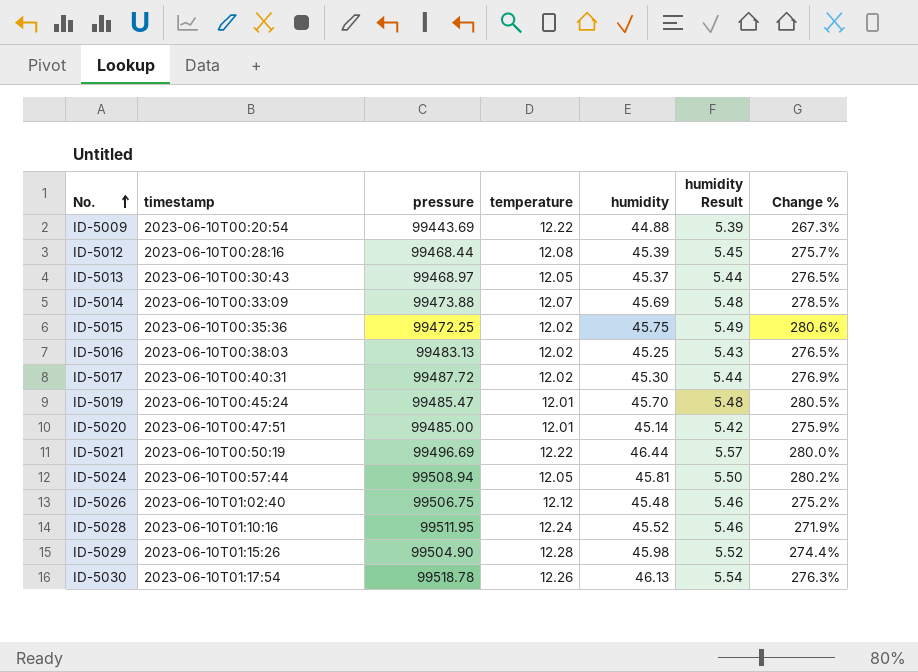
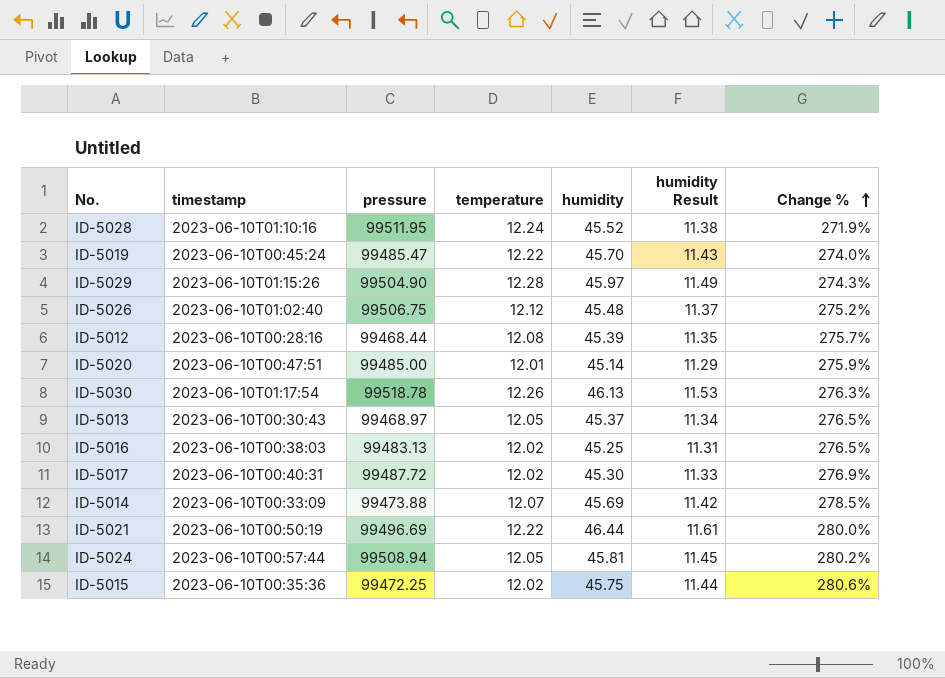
row order: No. ascending -> Change % ascending
column humidity Result | formula: [humidity] * 0.12 -> [humidity] * 0.25
row ID-5009: 2023-06-10T00:20:54 | 99443.69 | 12.22 | 44.88 | 5.39 | 267.3% -> none
ID-5019 | temperature: 12.01 -> 12.22
ID-5019 | Change %: 280.5% -> 274.0%
ID-5029 | humidity: 45.98 -> 45.97
ID-5029 | Change %: 274.4% -> 274.3%

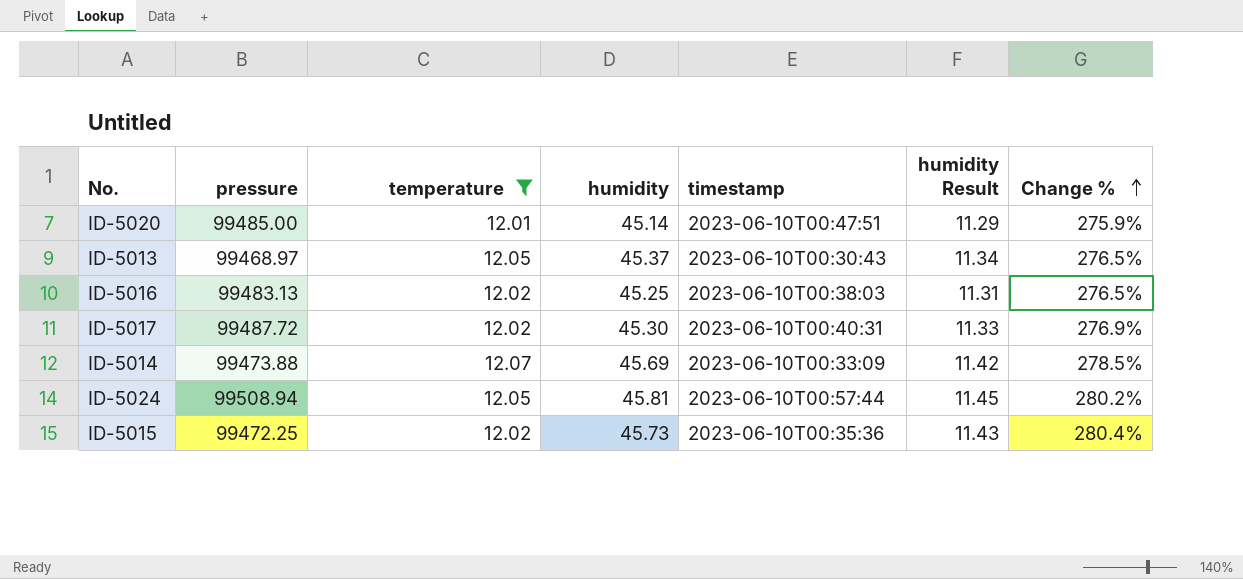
filter: none -> temperature <= 12.07
column timestamp | position: 2 -> 5
ID-5015 | humidity: 45.75 -> 45.73
ID-5015 | humidity Result: 11.44 -> 11.43
ID-5015 | Change %: 280.6% -> 280.4%

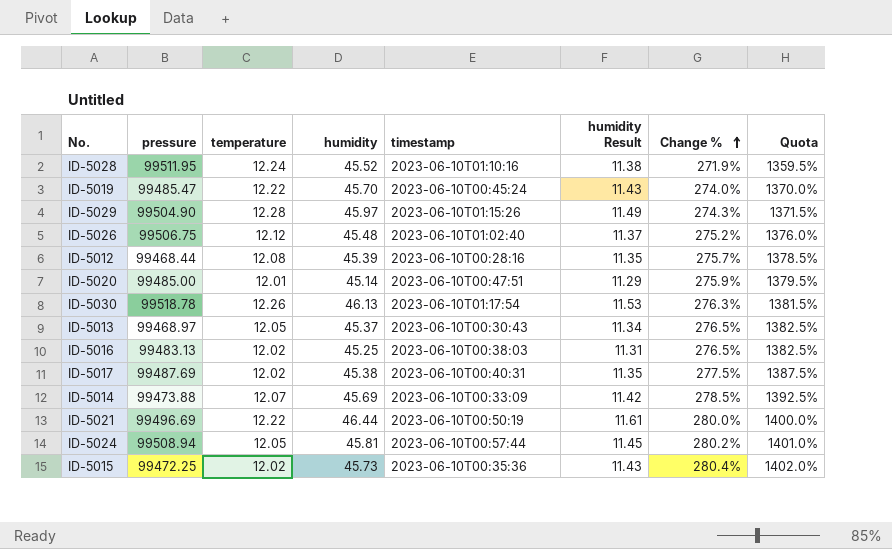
filter: temperature <= 12.07 -> none
column Quota | formula: none -> [Change %] * 5
ID-5017 | pressure: 99487.72 -> 99487.69
ID-5017 | humidity: 45.30 -> 45.38
ID-5017 | humidity Result: 11.33 -> 11.35
ID-5017 | Change %: 276.9% -> 277.5%

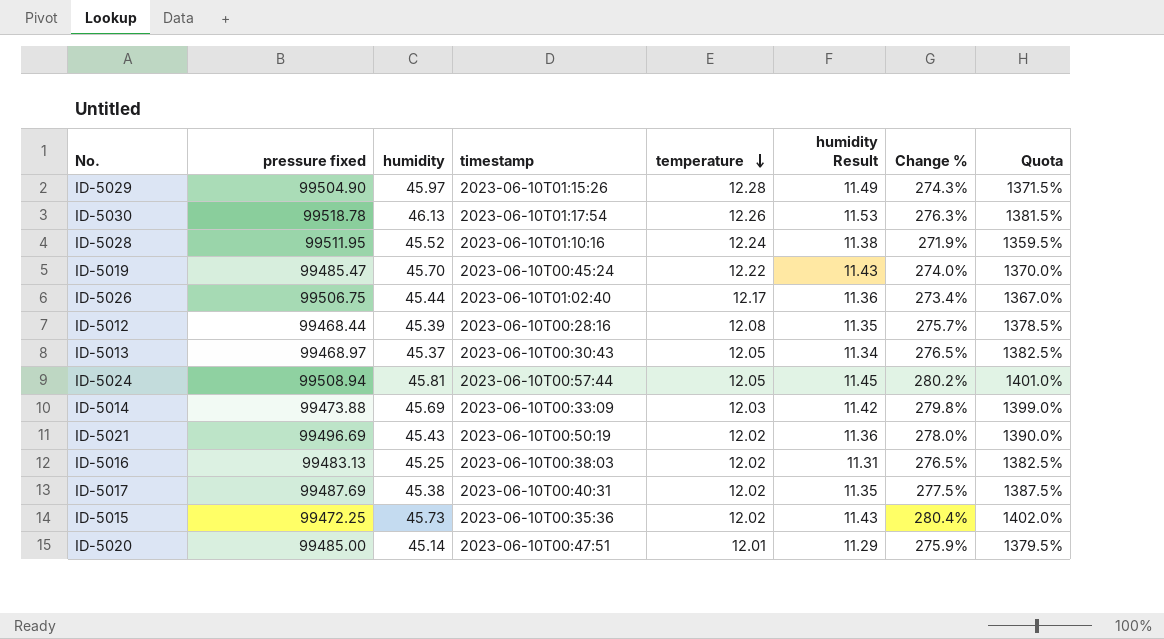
row order: Change % ascending -> temperature descending
column name: pressure -> pressure fixed
column temperature | position: 3 -> 5
ID-5026 | humidity: 45.48 -> 45.44
ID-5026 | temperature: 12.12 -> 12.17
ID-5026 | humidity Result: 11.37 -> 11.36
ID-5026 | Change %: 275.2% -> 273.4%
ID-5026 | Quota: 1376.0% -> 1367.0%
ID-5014 | temperature: 12.07 -> 12.03
ID-5014 | Change %: 278.5% -> 279.8%
ID-5014 | Quota: 1392.5% -> 1399.0%
ID-5021 | humidity: 46.44 -> 45.43
ID-5021 | temperature: 12.22 -> 12.02
ID-5021 | humidity Result: 11.61 -> 11.36
ID-5021 | Change %: 280.0% -> 278.0%
ID-5021 | Quota: 1400.0% -> 1390.0%

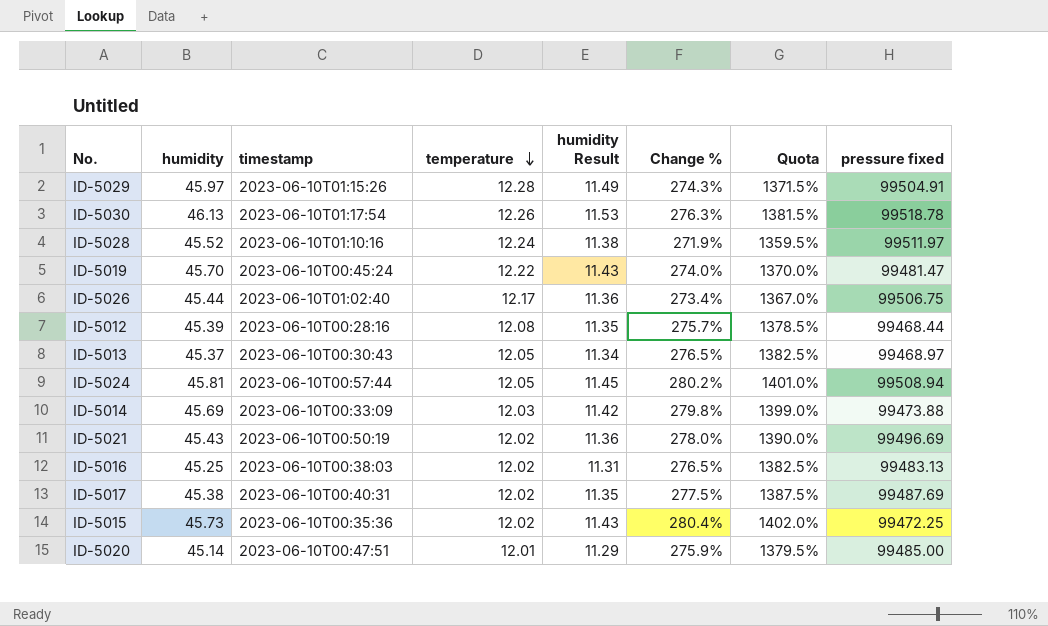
column pressure fixed | position: 2 -> 8
ID-5029 | pressure fixed: 99504.90 -> 99504.91
ID-5028 | pressure fixed: 99511.95 -> 99511.97
ID-5019 | pressure fixed: 99485.47 -> 99481.47

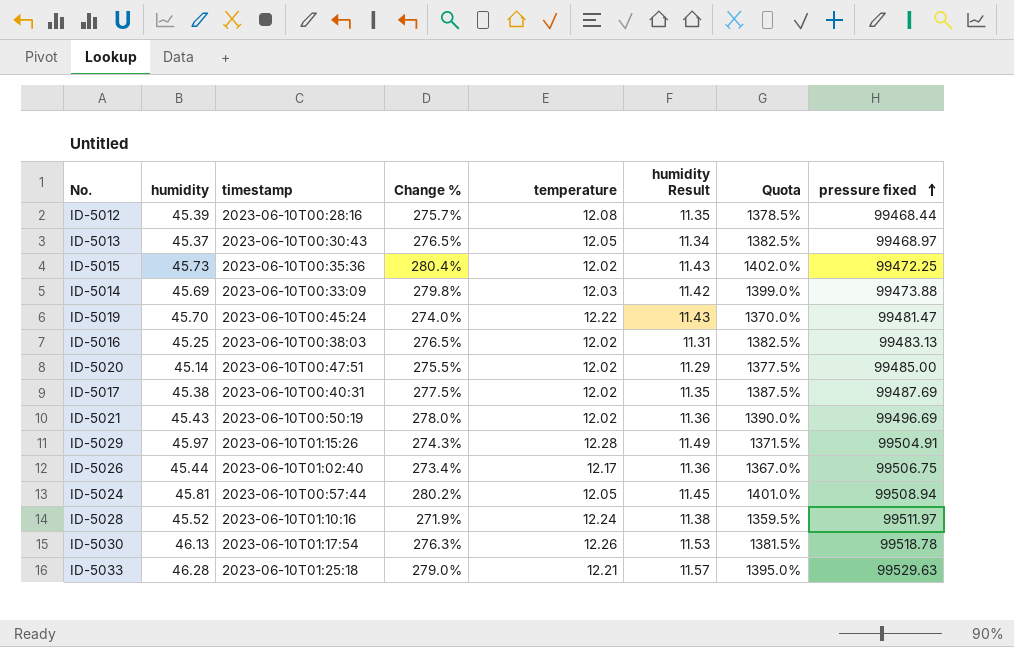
row order: temperature descending -> pressure fixed ascending
column Change % | position: 6 -> 4
ID-5020 | Change %: 275.9% -> 275.5%
ID-5020 | temperature: 12.01 -> 12.02
ID-5020 | Quota: 1379.5% -> 1377.5%
row ID-5033: none -> 46.28 | 2023-06-10T01:25:18 | 279.0% | 12.21 | 11.57 | 1395.0% | 99529.63

